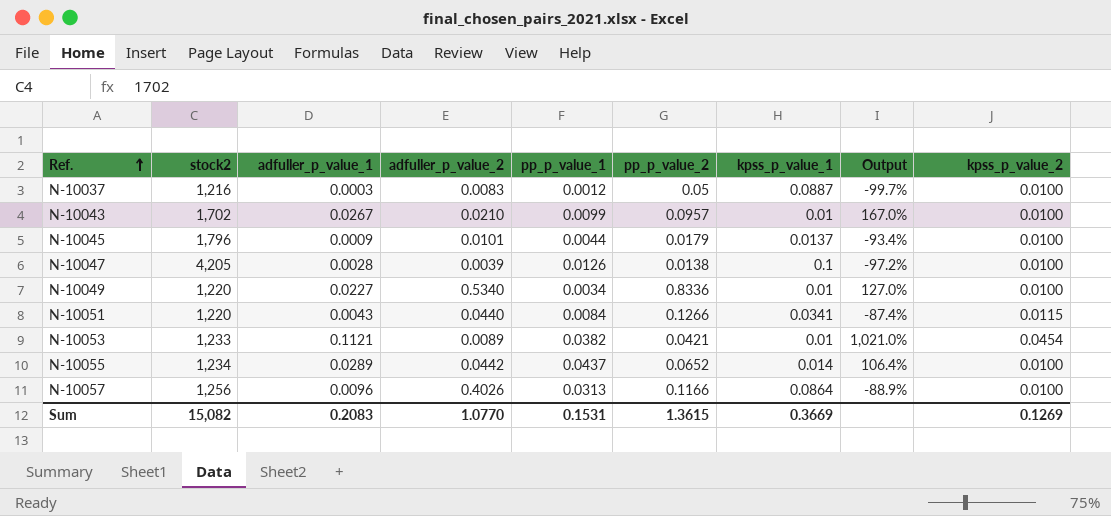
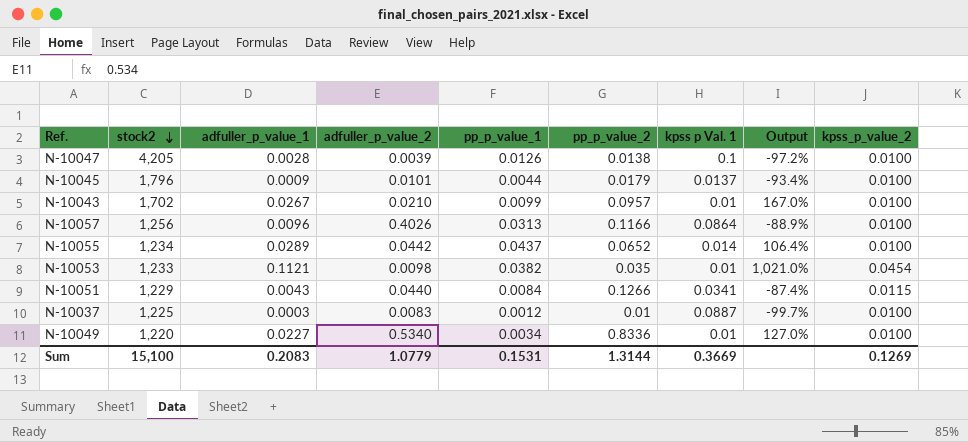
row order: Ref. ascending -> stock2 descending
column name: kpss_p_value_1 -> kpss p Val. 1
N-10053 | adfuller_p_value_2: 0.0089 -> 0.0098
N-10053 | pp_p_value_2: 0.0421 -> 0.035
N-10051 | stock2: 1,220 -> 1,229
N-10037 | stock2: 1,216 -> 1,225
N-10037 | pp_p_value_2: 0.05 -> 0.01
Sum | stock2: 15,082 -> 15,100
Sum | adfuller_p_value_2: 1.0770 -> 1.0779
Sum | pp_p_value_2: 1.3615 -> 1.3144

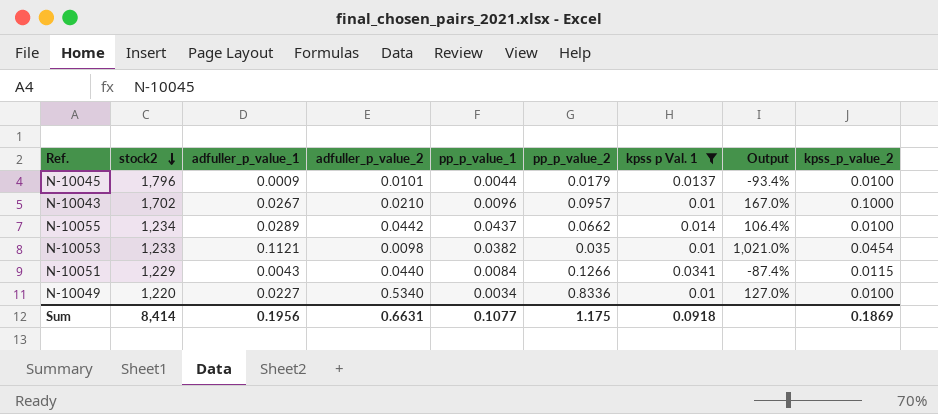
filter: none -> kpss p Val. 1 <= 0.0341
N-10043 | pp_p_value_1: 0.0099 -> 0.0096
N-10043 | kpss_p_value_2: 0.0100 -> 0.1000
N-10055 | pp_p_value_2: 0.0652 -> 0.0662
Sum | stock2: 15,100 -> 8,414
Sum | adfuller_p_value_1: 0.2083 -> 0.1956
Sum | adfuller_p_value_2: 1.0779 -> 0.6631
Sum | pp_p_value_1: 0.1531 -> 0.1077
Sum | pp_p_value_2: 1.3144 -> 1.175
Sum | kpss p Val. 1: 0.3669 -> 0.0918
Sum | kpss_p_value_2: 0.1269 -> 0.1869

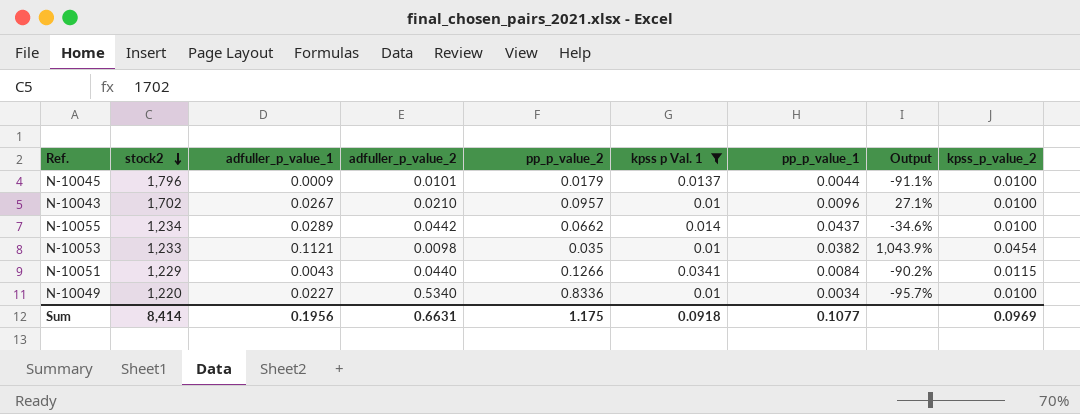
column pp_p_value_1 | position: 5 -> 7
column Output | formula: ([adfuller_p_value_1] - [kpss p Val. 1]) / [kpss p Val. 1] -> ([adfuller_p_value_1] - [adfuller_p_value_2]) / [adfuller_p_value_2]
N-10043 | kpss_p_value_2: 0.1000 -> 0.0100
Sum | kpss_p_value_2: 0.1869 -> 0.0969

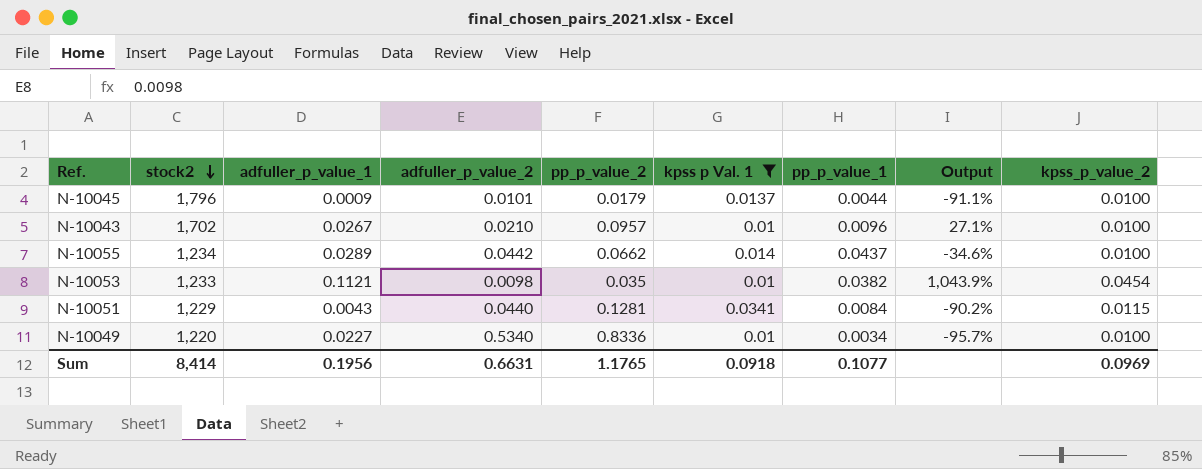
N-10051 | pp_p_value_2: 0.1266 -> 0.1281
Sum | pp_p_value_2: 1.175 -> 1.1765

